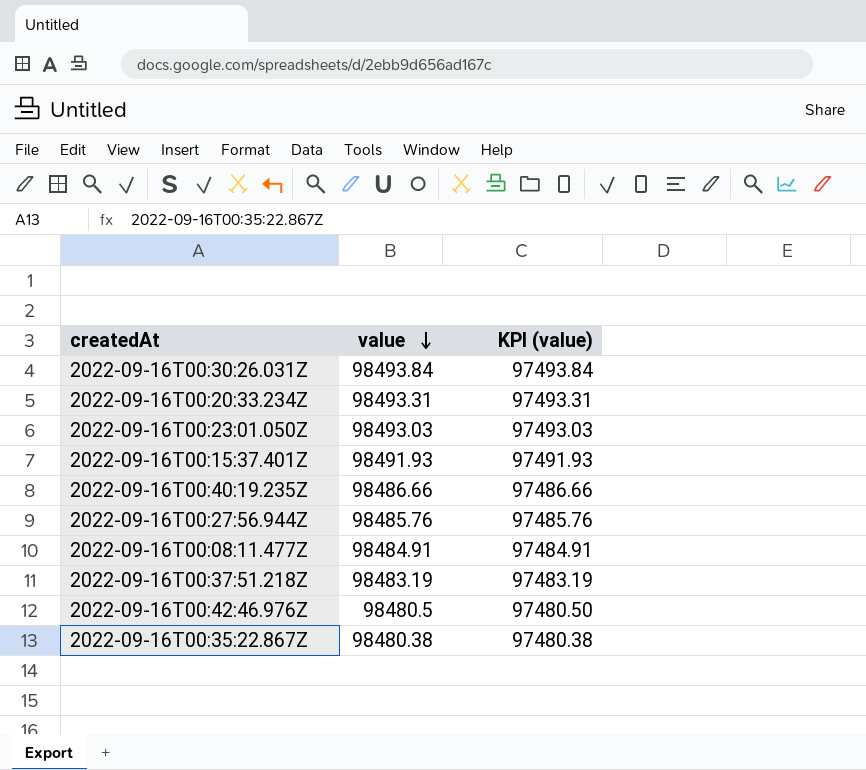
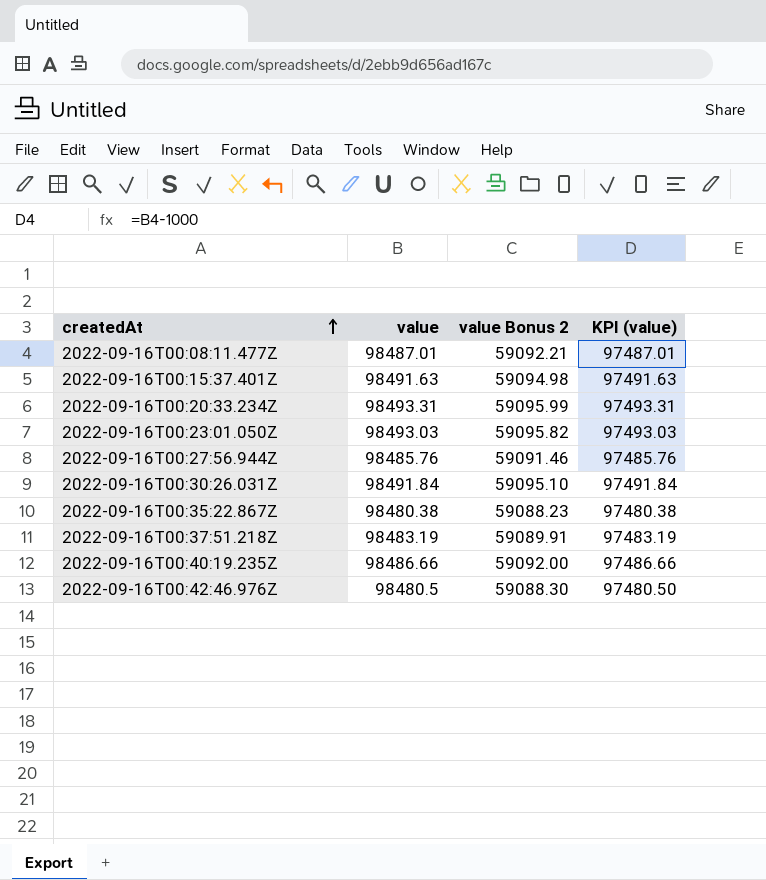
row order: value descending -> createdAt ascending
column value Bonus 2 | formula: none -> [value] * 0.6
2022-09-16T00:08:11.477Z | value: 98484.91 -> 98487.01
2022-09-16T00:08:11.477Z | KPI (value): 97484.91 -> 97487.01
2022-09-16T00:15:37.401Z | value: 98491.93 -> 98491.63
2022-09-16T00:15:37.401Z | KPI (value): 97491.93 -> 97491.63
2022-09-16T00:30:26.031Z | value: 98493.84 -> 98491.84
2022-09-16T00:30:26.031Z | KPI (value): 97493.84 -> 97491.84

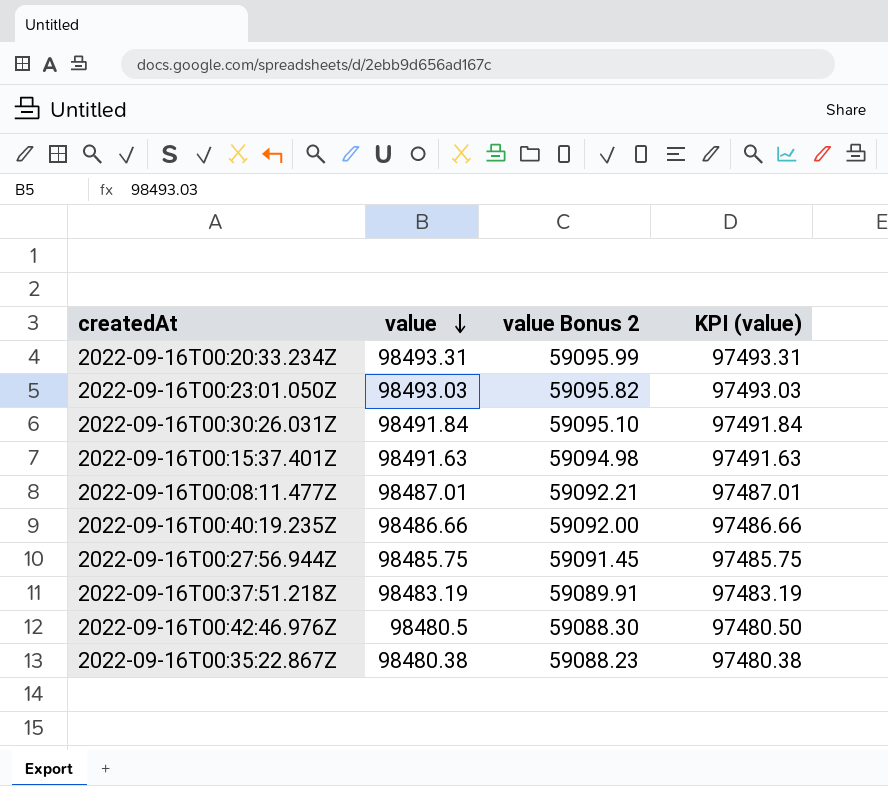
row order: createdAt ascending -> value descending
2022-09-16T00:27:56.944Z | value: 98485.76 -> 98485.75
2022-09-16T00:27:56.944Z | value Bonus 2: 59091.46 -> 59091.45
2022-09-16T00:27:56.944Z | KPI (value): 97485.76 -> 97485.75

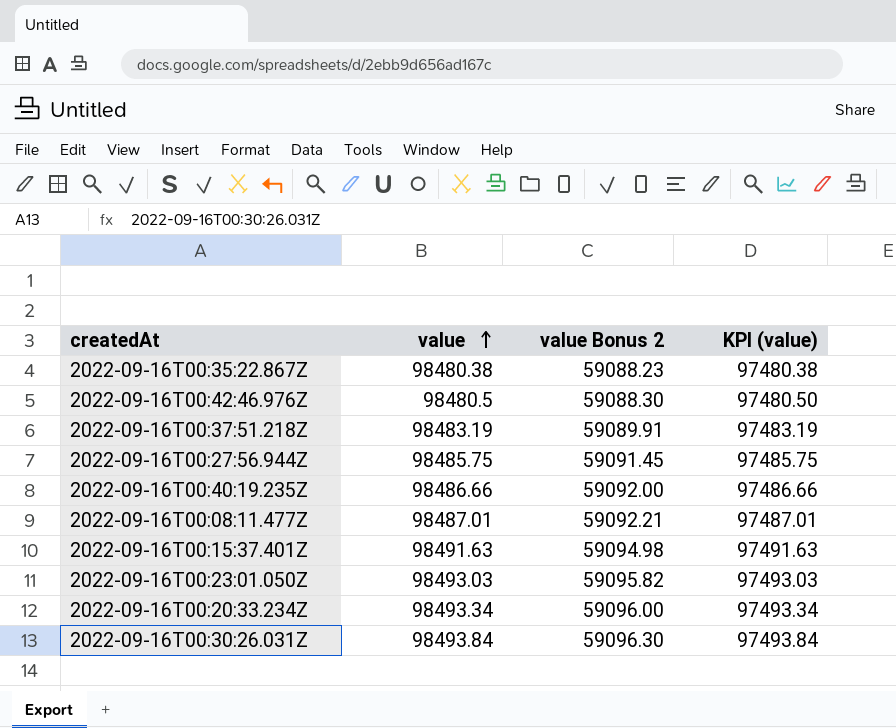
row order: value descending -> value ascending
2022-09-16T00:20:33.234Z | value: 98493.31 -> 98493.34
2022-09-16T00:20:33.234Z | value Bonus 2: 59095.99 -> 59096.00
2022-09-16T00:20:33.234Z | KPI (value): 97493.31 -> 97493.34
2022-09-16T00:30:26.031Z | value: 98491.84 -> 98493.84
2022-09-16T00:30:26.031Z | value Bonus 2: 59095.10 -> 59096.30
2022-09-16T00:30:26.031Z | KPI (value): 97491.84 -> 97493.84

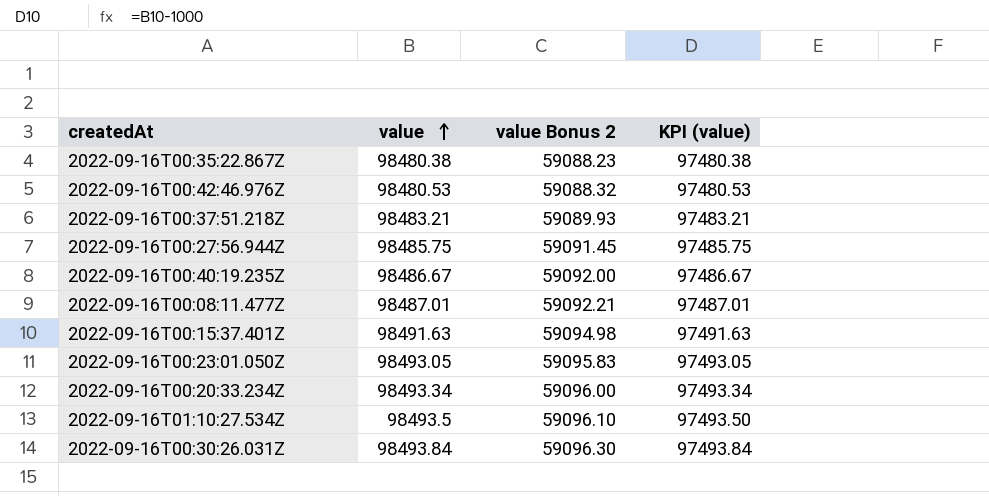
2022-09-16T00:42:46.976Z | value: 98480.5 -> 98480.53
2022-09-16T00:42:46.976Z | value Bonus 2: 59088.30 -> 59088.32
2022-09-16T00:42:46.976Z | KPI (value): 97480.50 -> 97480.53
2022-09-16T00:37:51.218Z | value: 98483.19 -> 98483.21
2022-09-16T00:37:51.218Z | value Bonus 2: 59089.91 -> 59089.93
2022-09-16T00:37:51.218Z | KPI (value): 97483.19 -> 97483.21
2022-09-16T00:40:19.235Z | value: 98486.66 -> 98486.67
2022-09-16T00:40:19.235Z | KPI (value): 97486.66 -> 97486.67
2022-09-16T00:23:01.050Z | value: 98493.03 -> 98493.05
2022-09-16T00:23:01.050Z | value Bonus 2: 59095.82 -> 59095.83
2022-09-16T00:23:01.050Z | KPI (value): 97493.03 -> 97493.05
row 2022-09-16T01:10:27.534Z: none -> 98493.5 | 59096.10 | 97493.50

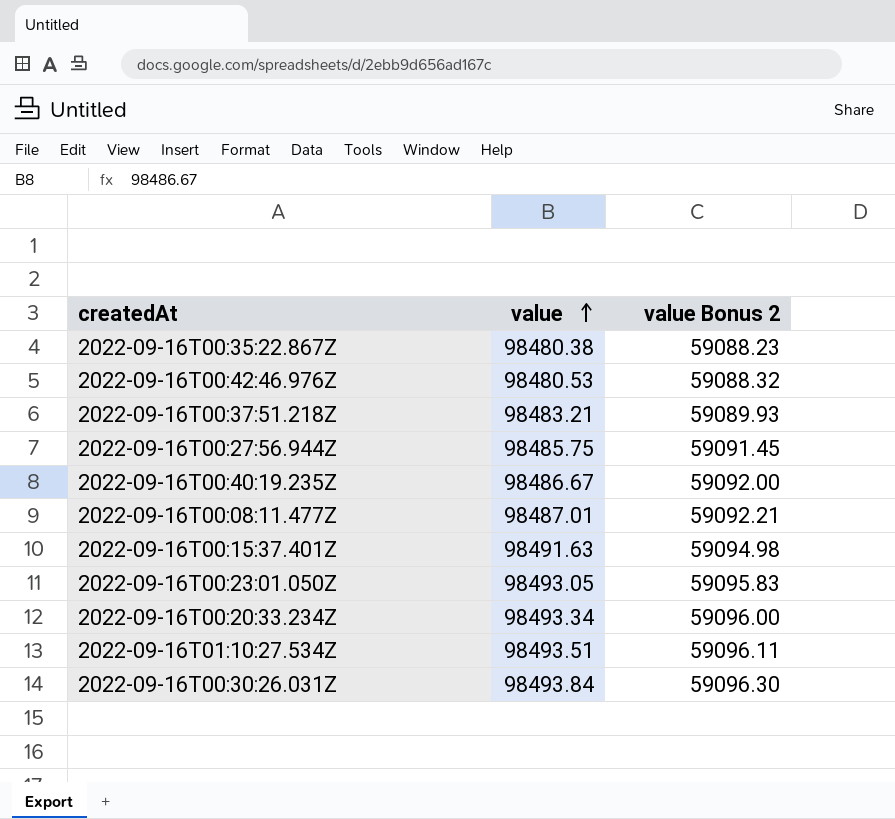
column KPI (value) | formula: [value] - 1000 -> none
2022-09-16T01:10:27.534Z | value: 98493.5 -> 98493.51
2022-09-16T01:10:27.534Z | value Bonus 2: 59096.10 -> 59096.11

